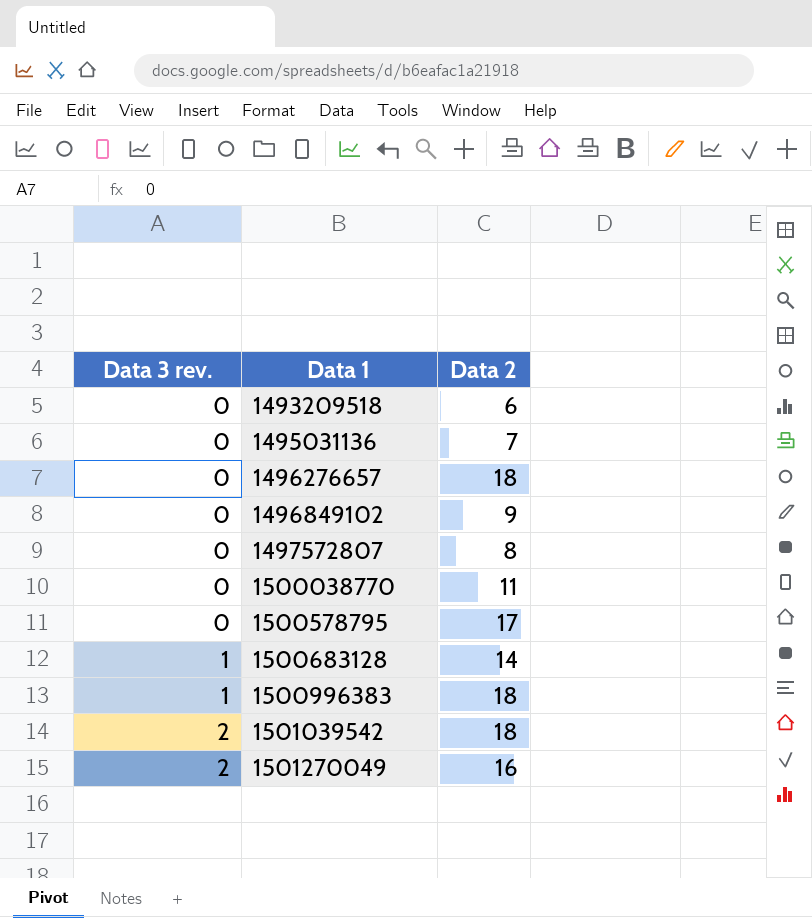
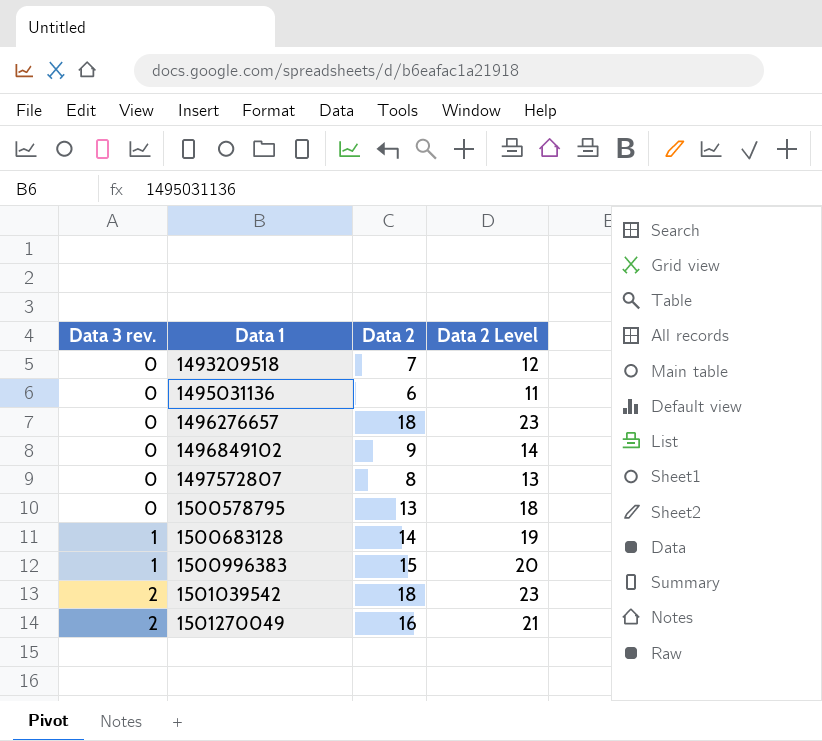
column Data 2 Level | formula: none -> [Data 2] + 5
row 1500038770: 0 | 11 -> none
1493209518 | Data 2: 6 -> 7
1495031136 | Data 2: 7 -> 6
1500578795 | Data 2: 17 -> 13
1500996383 | Data 2: 18 -> 15

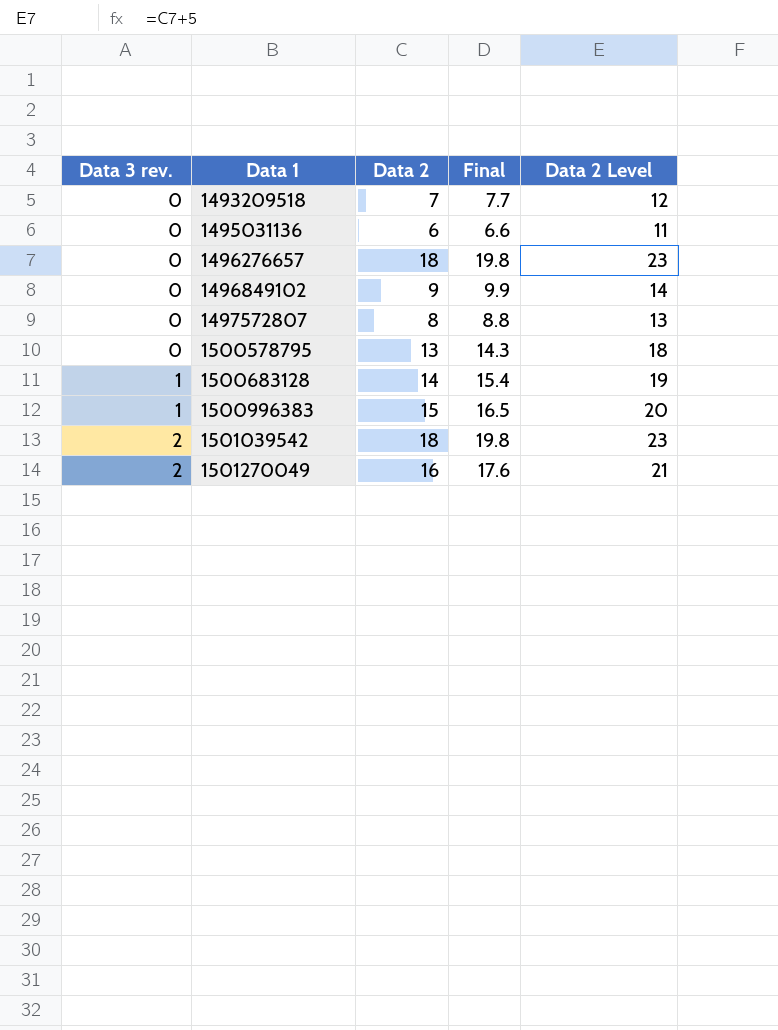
column Final | formula: none -> [Data 2] * 1.1

